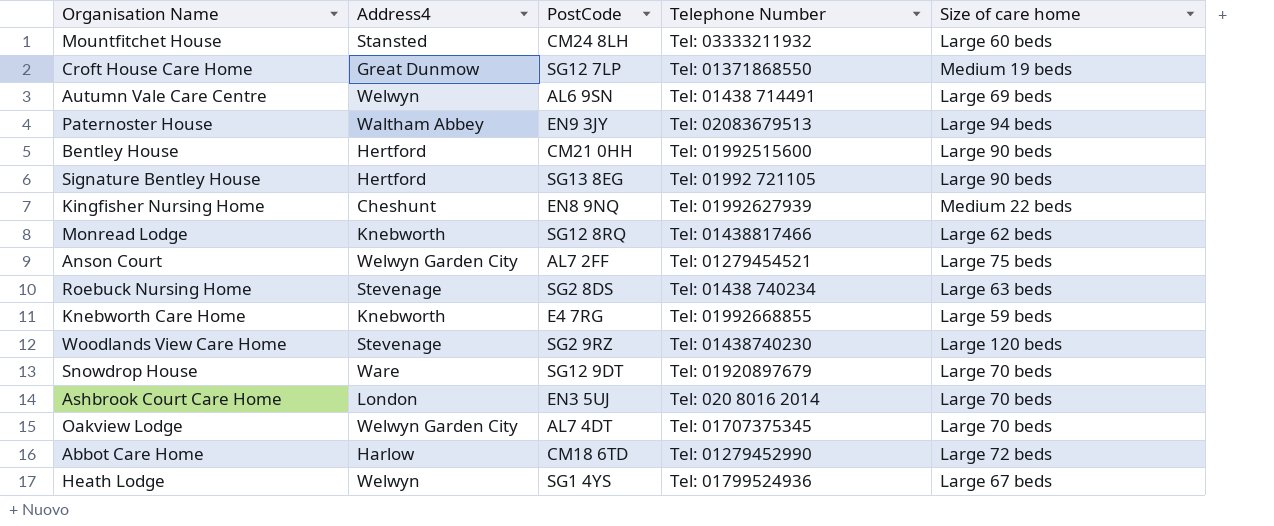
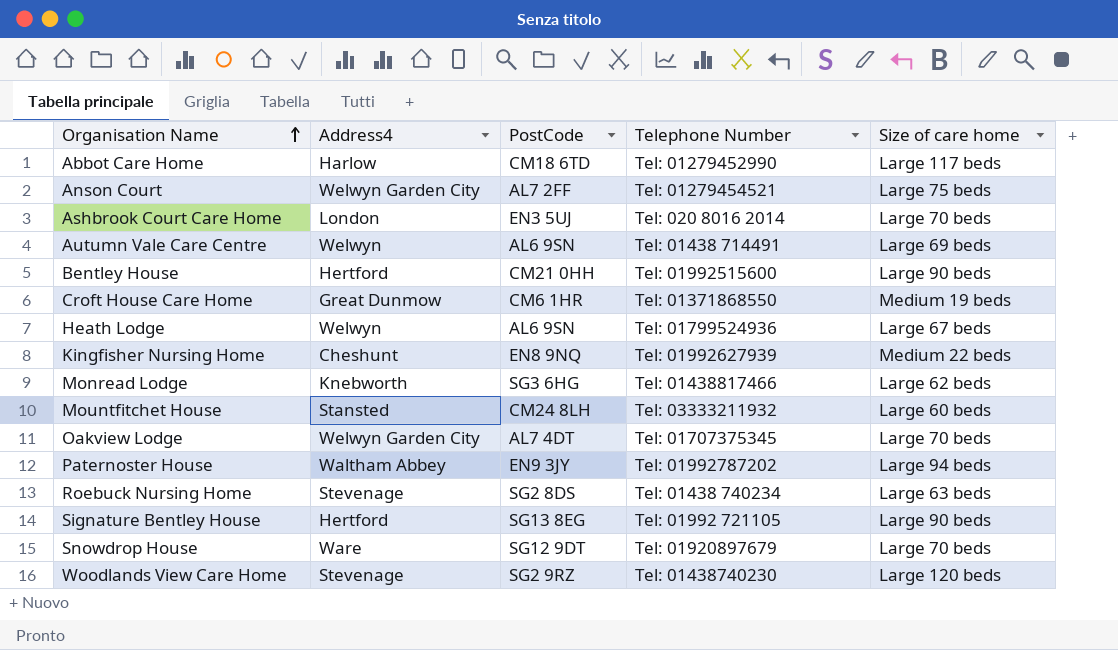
row order: none -> Organisation Name ascending
row Knebworth Care Home: Knebworth | E4 7RG | Tel: 01992668855 | Large 59 beds -> none
Abbot Care Home | Size of care home: Large 72 beds -> Large 117 beds
Croft House Care Home | PostCode: SG12 7LP -> CM6 1HR
Heath Lodge | PostCode: SG1 4YS -> AL6 9SN
Monread Lodge | PostCode: SG12 8RQ -> SG3 6HG
Paternoster House | Telephone Number: Tel: 02083679513 -> Tel: 01992787202

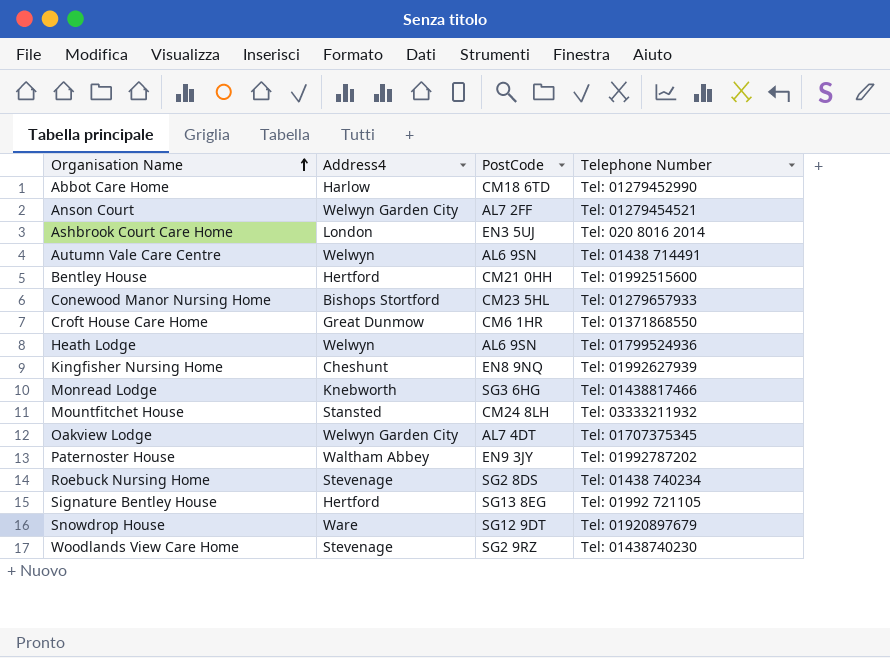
column Size of care home | position: 5 -> none
row Conewood Manor Nursing Home: none -> Bishops Stortford | CM23 5HL | Tel: 01279657933

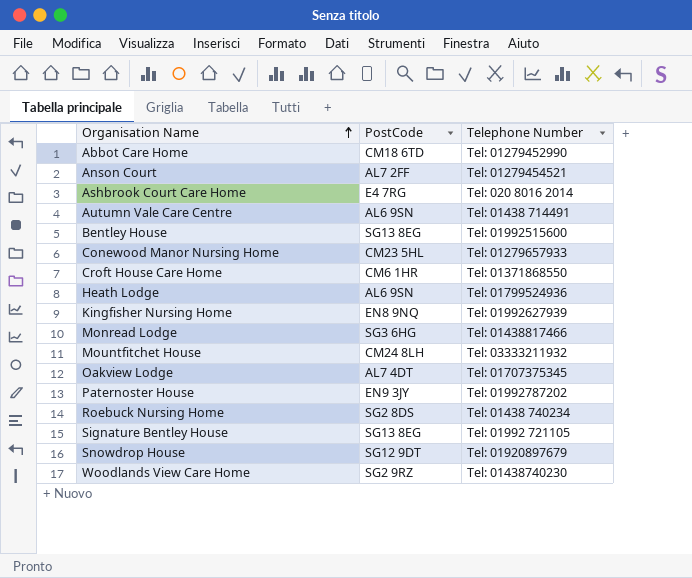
column Address4 | position: 2 -> none
Ashbrook Court Care Home | PostCode: EN3 5UJ -> E4 7RG
Bentley House | PostCode: CM21 0HH -> SG13 8EG

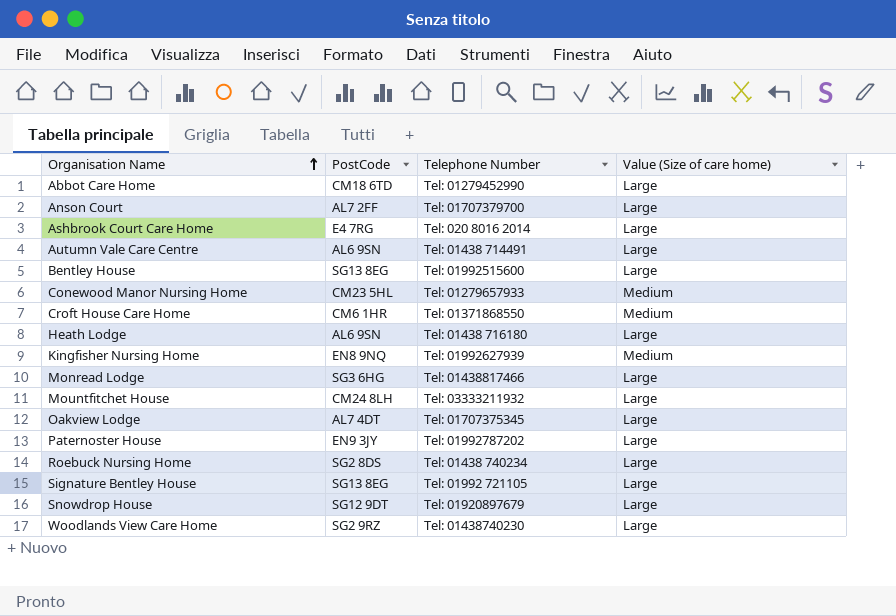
column Value (Size of care home) | position: none -> 4
Anson Court | Telephone Number: Tel: 01279454521 -> Tel: 01707379700
Heath Lodge | Telephone Number: Tel: 01799524936 -> Tel: 01438 716180

